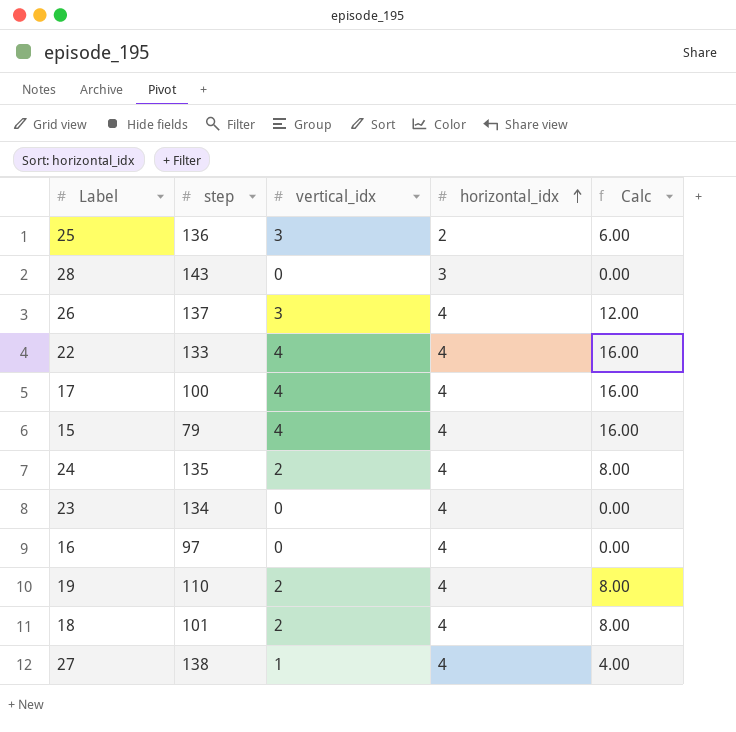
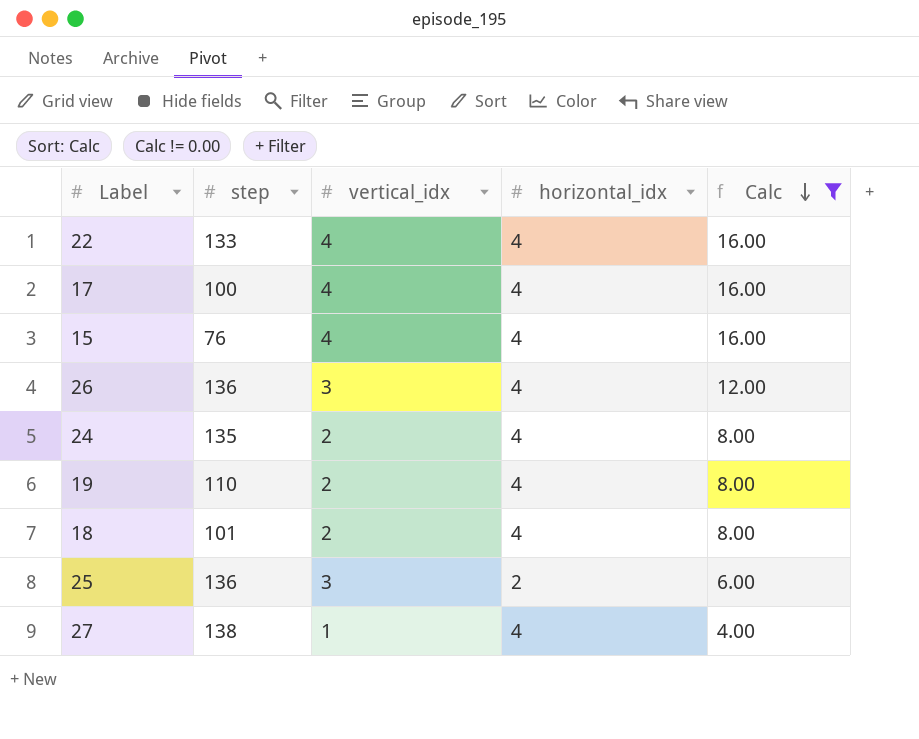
filter: none -> Calc != 0.00
row order: horizontal_idx ascending -> Calc descending
15 | step: 79 -> 76
26 | step: 137 -> 136

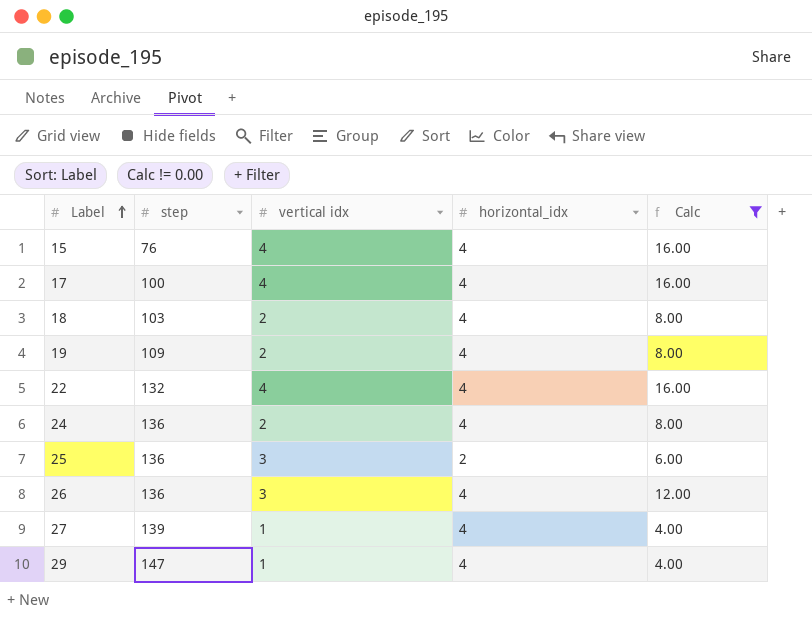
row order: Calc descending -> Label ascending
column name: vertical_idx -> vertical idx
18 | step: 101 -> 103
19 | step: 110 -> 109
22 | step: 133 -> 132
24 | step: 135 -> 136
27 | step: 138 -> 139
row 29: none -> 147 | 1 | 4 | 4.00

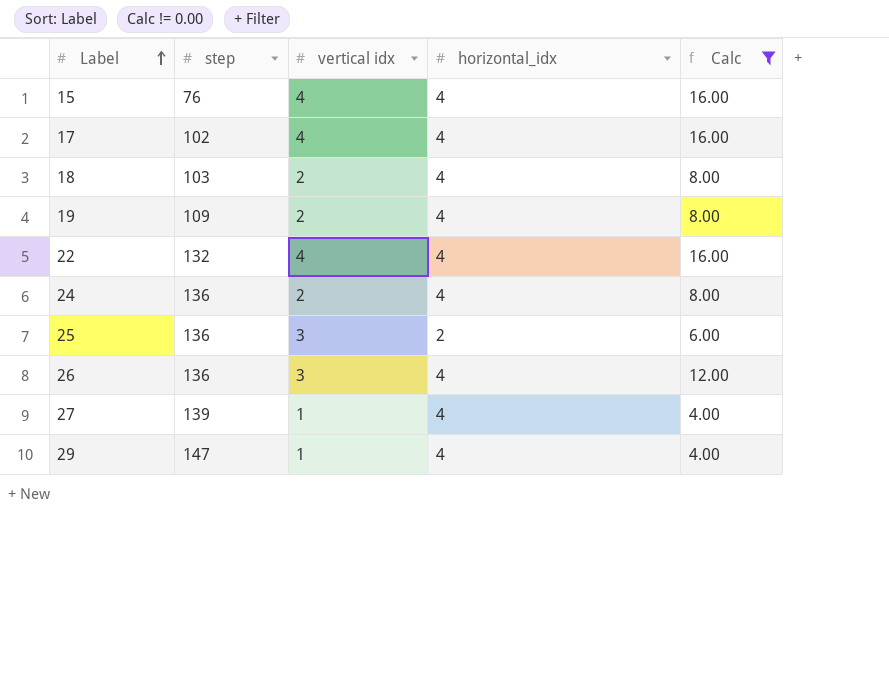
17 | step: 100 -> 102

